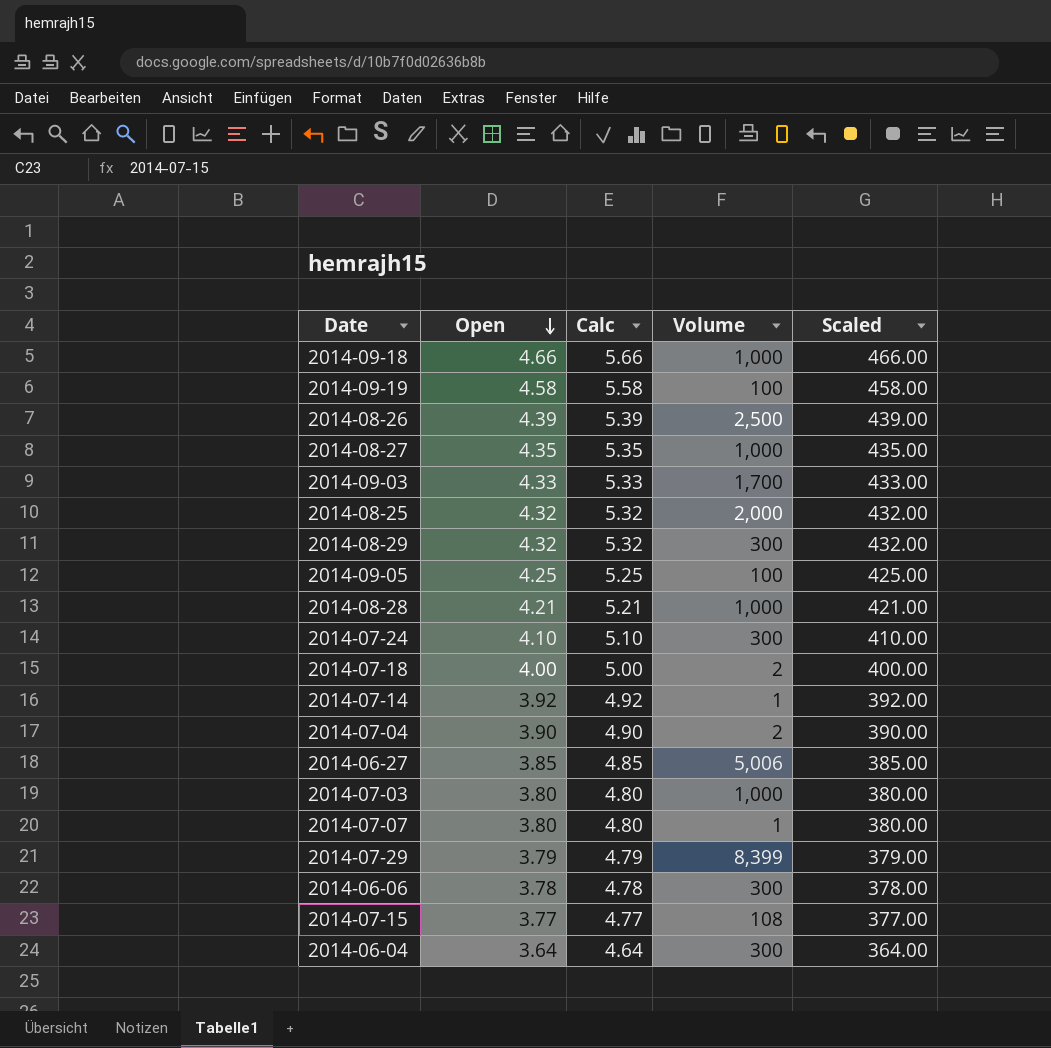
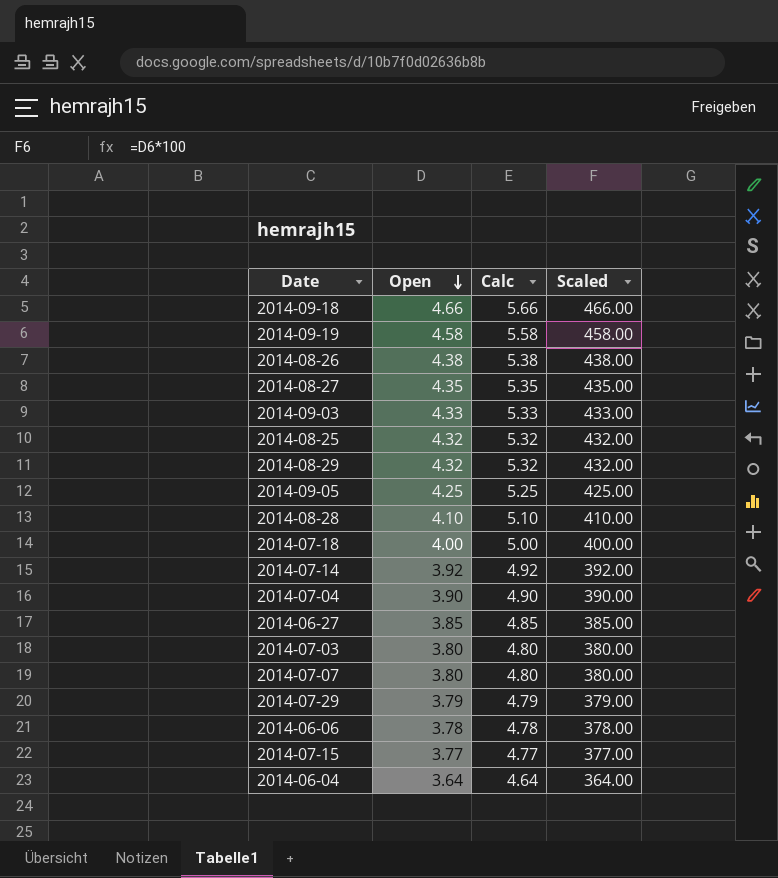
column Volume | position: 4 -> none
row 2014-07-24: 4.10 | 5.10 | 300 | 410.00 -> none
2014-08-26 | Open: 4.39 -> 4.38
2014-08-26 | Calc: 5.39 -> 5.38
2014-08-26 | Scaled: 439.00 -> 438.00
2014-08-28 | Open: 4.21 -> 4.10
2014-08-28 | Calc: 5.21 -> 5.10
2014-08-28 | Scaled: 421.00 -> 410.00

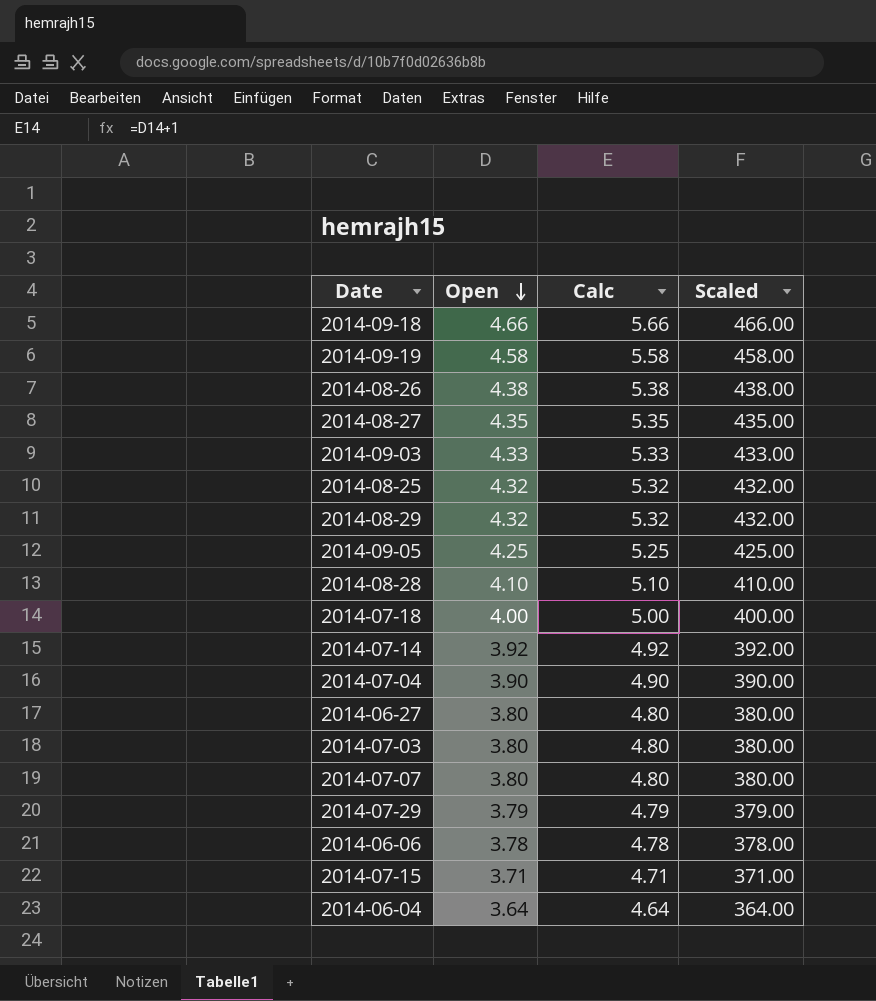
2014-06-27 | Open: 3.85 -> 3.80
2014-06-27 | Calc: 4.85 -> 4.80
2014-06-27 | Scaled: 385.00 -> 380.00
2014-07-15 | Open: 3.77 -> 3.71
2014-07-15 | Calc: 4.77 -> 4.71
2014-07-15 | Scaled: 377.00 -> 371.00

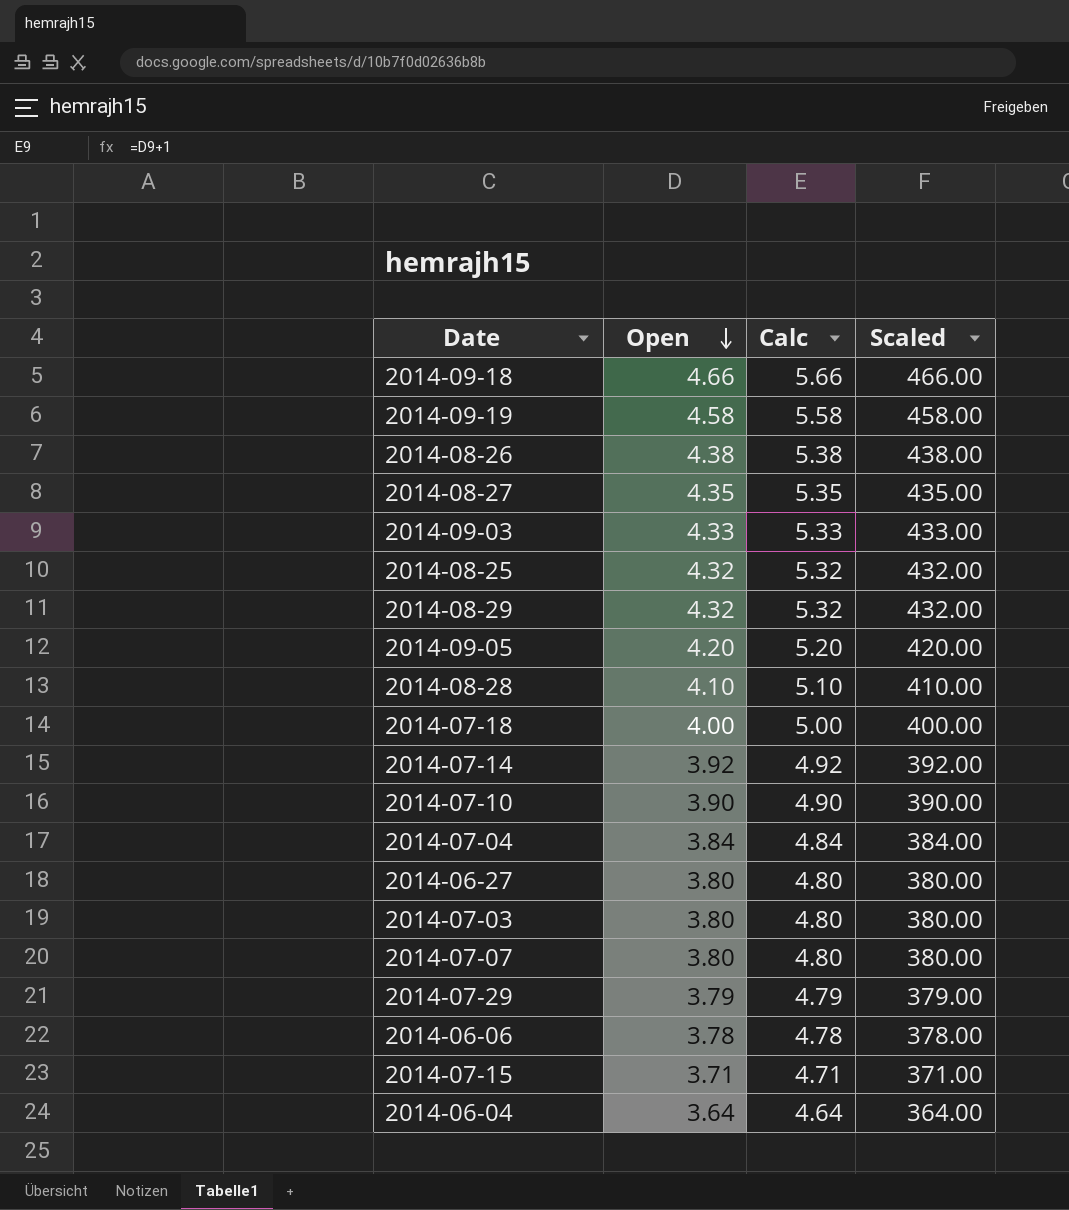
2014-09-05 | Open: 4.25 -> 4.20
2014-09-05 | Calc: 5.25 -> 5.20
2014-09-05 | Scaled: 425.00 -> 420.00
row 2014-07-10: none -> 3.90 | 4.90 | 390.00
2014-07-04 | Open: 3.90 -> 3.84
2014-07-04 | Calc: 4.90 -> 4.84
2014-07-04 | Scaled: 390.00 -> 384.00

